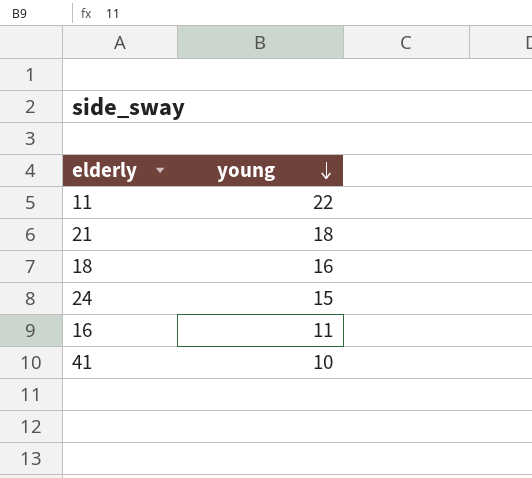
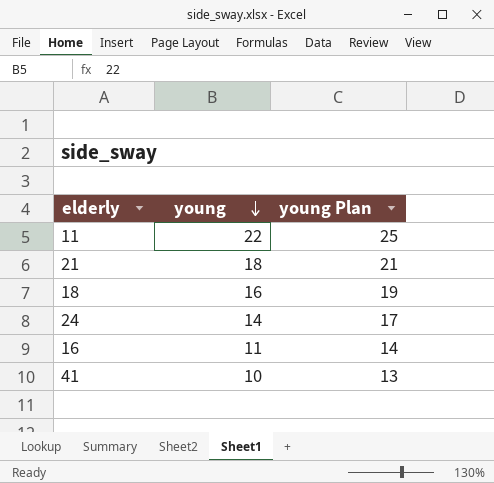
column young Plan | formula: none -> [young] + 3
24 | young: 15 -> 14

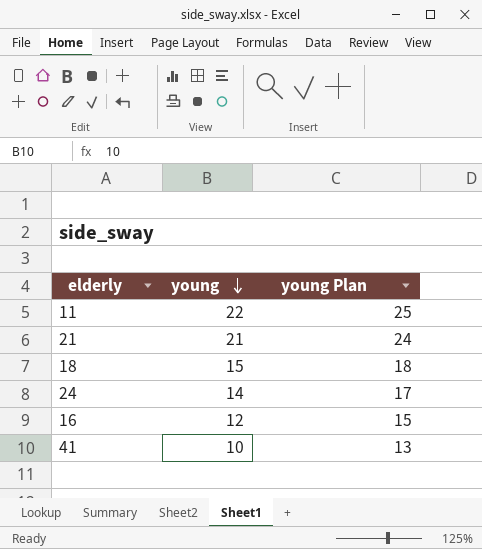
21 | young: 18 -> 21
21 | young Plan: 21 -> 24
18 | young: 16 -> 15
18 | young Plan: 19 -> 18
16 | young: 11 -> 12
16 | young Plan: 14 -> 15

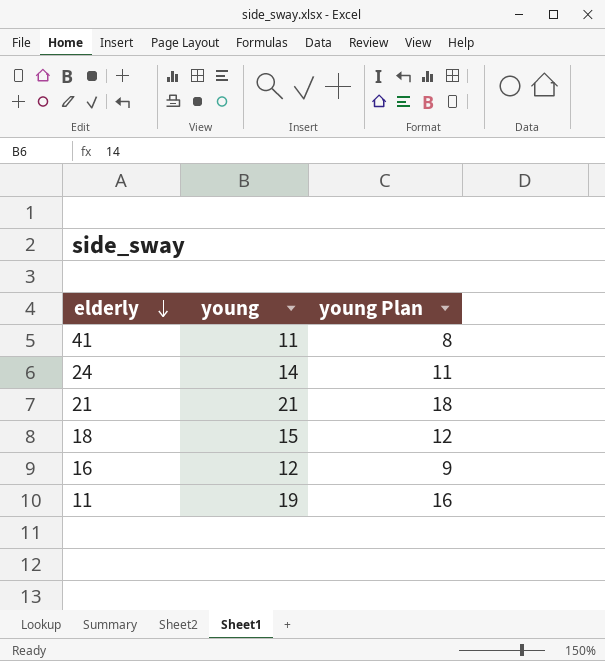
row order: young descending -> elderly descending
column young Plan | formula: [young] + 3 -> [young] - 3
41 | young: 10 -> 11
11 | young: 22 -> 19

